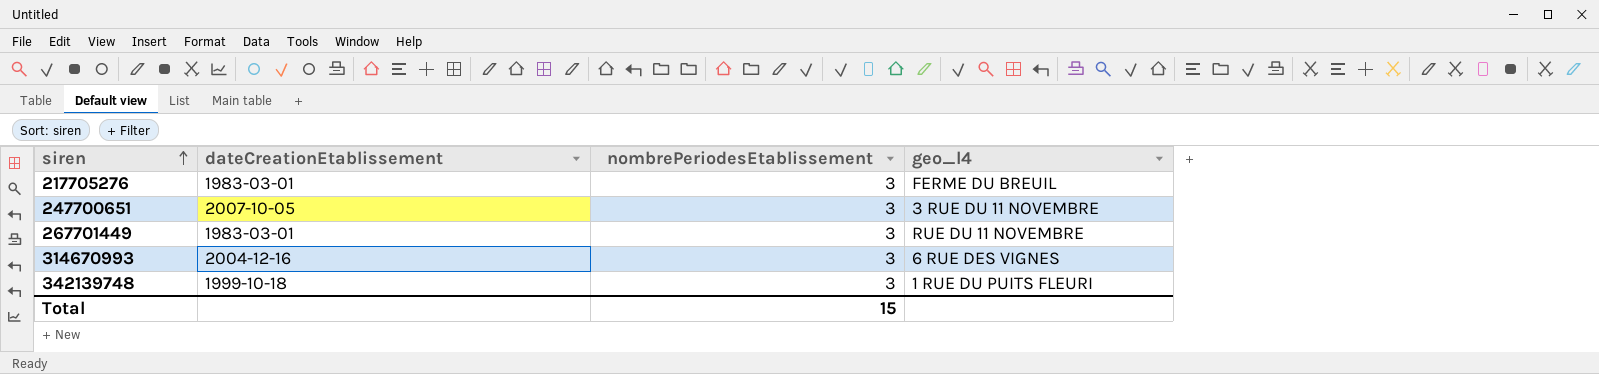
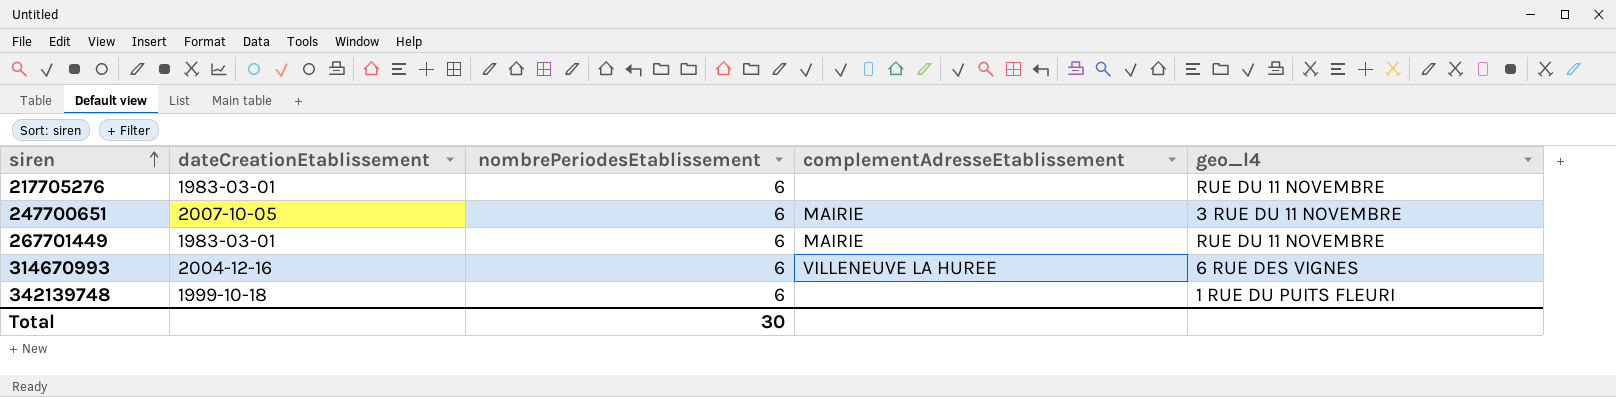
column complementAdresseEtablissement | position: none -> 4
217705276 | nombrePeriodesEtablissement: 3 -> 6
217705276 | geo_l4: FERME DU BREUIL -> RUE DU 11 NOVEMBRE
247700651 | nombrePeriodesEtablissement: 3 -> 6
267701449 | nombrePeriodesEtablissement: 3 -> 6
314670993 | nombrePeriodesEtablissement: 3 -> 6
342139748 | nombrePeriodesEtablissement: 3 -> 6
Total | nombrePeriodesEtablissement: 15 -> 30

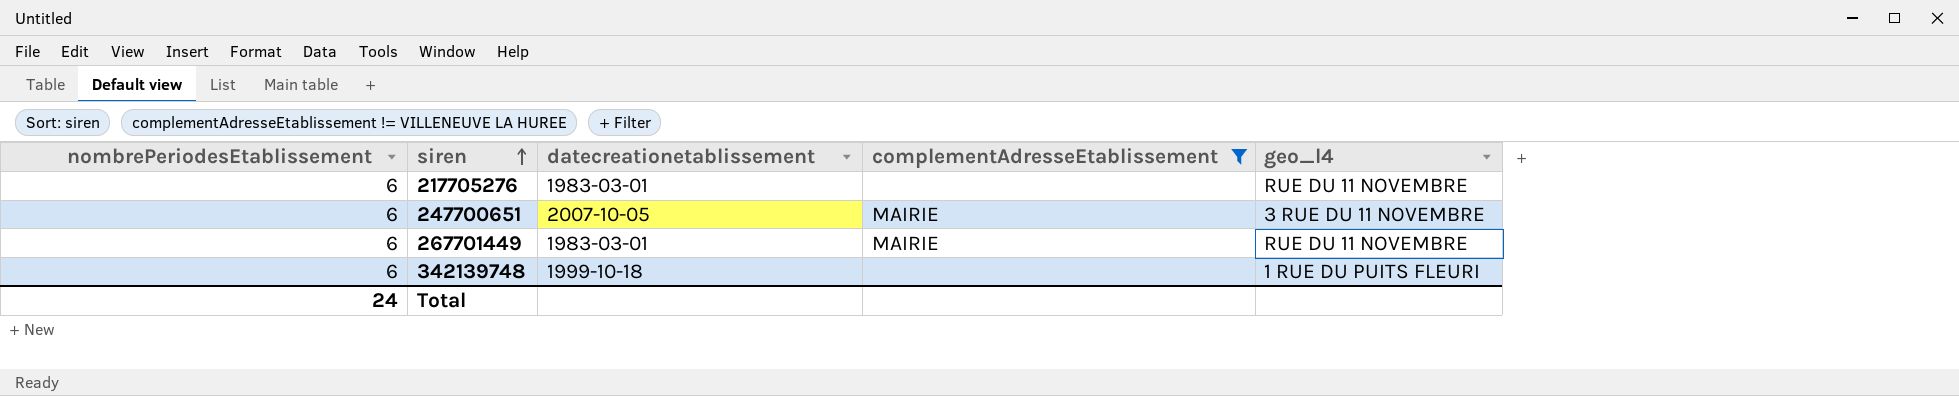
filter: none -> complementAdresseEtablissement != VILLENEUVE LA HUREE
column nombrePeriodesEtablissement | position: 3 -> 1
column name: dateCreationEtablissement -> datecreationetablissement
Total | nombrePeriodesEtablissement: 30 -> 24

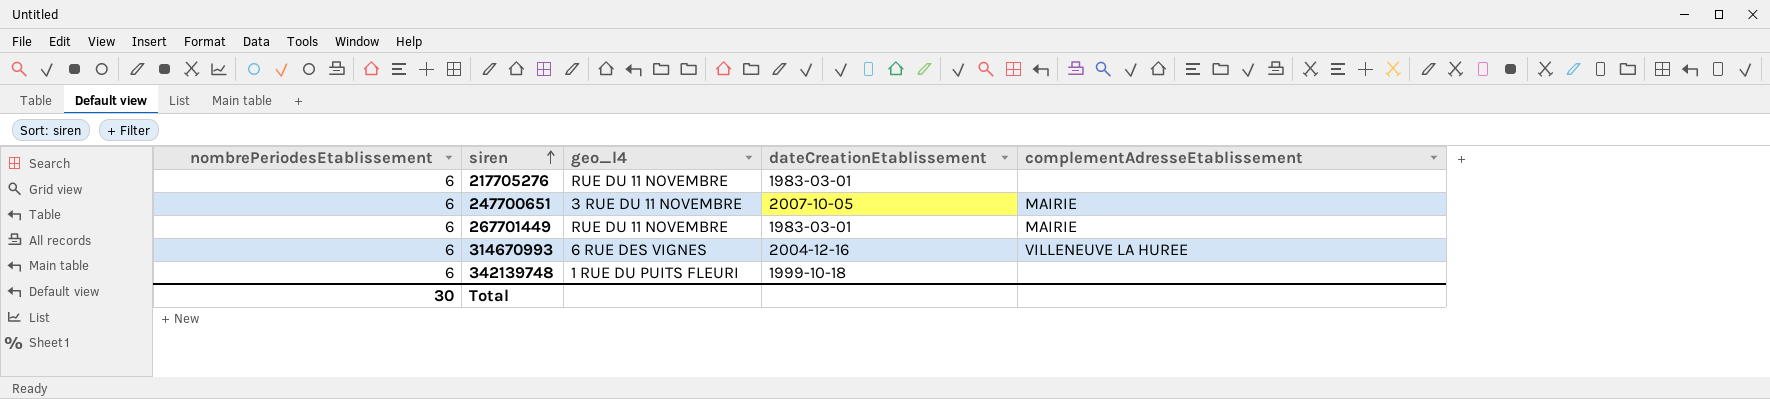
filter: complementAdresseEtablissement != VILLENEUVE LA HUREE -> none
column geo_l4 | position: 5 -> 3
column name: datecreationetablissement -> dateCreationEtablissement
Total | nombrePeriodesEtablissement: 24 -> 30

